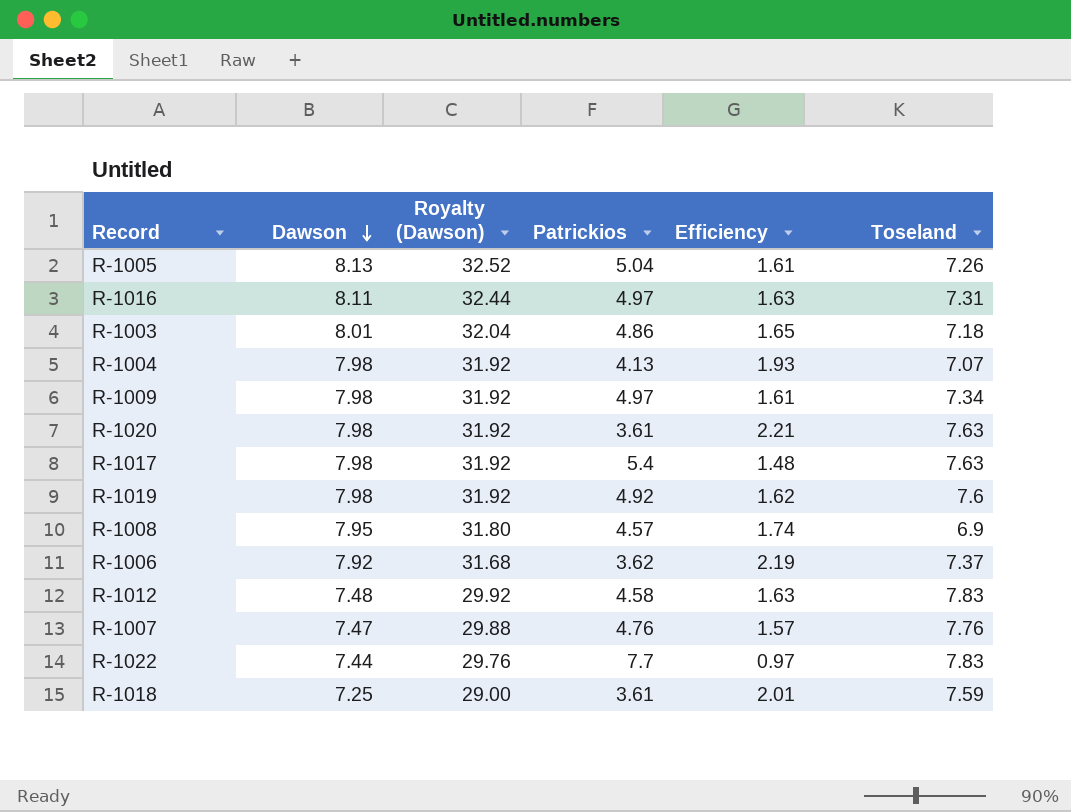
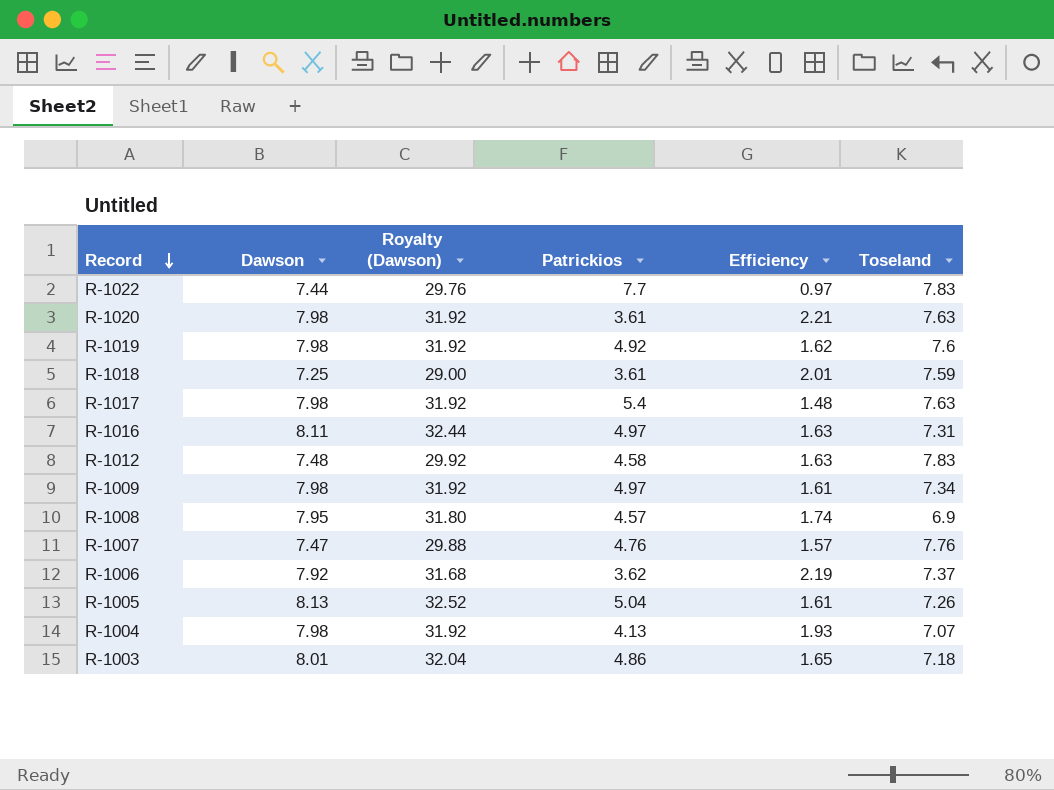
row order: Dawson descending -> Record descending

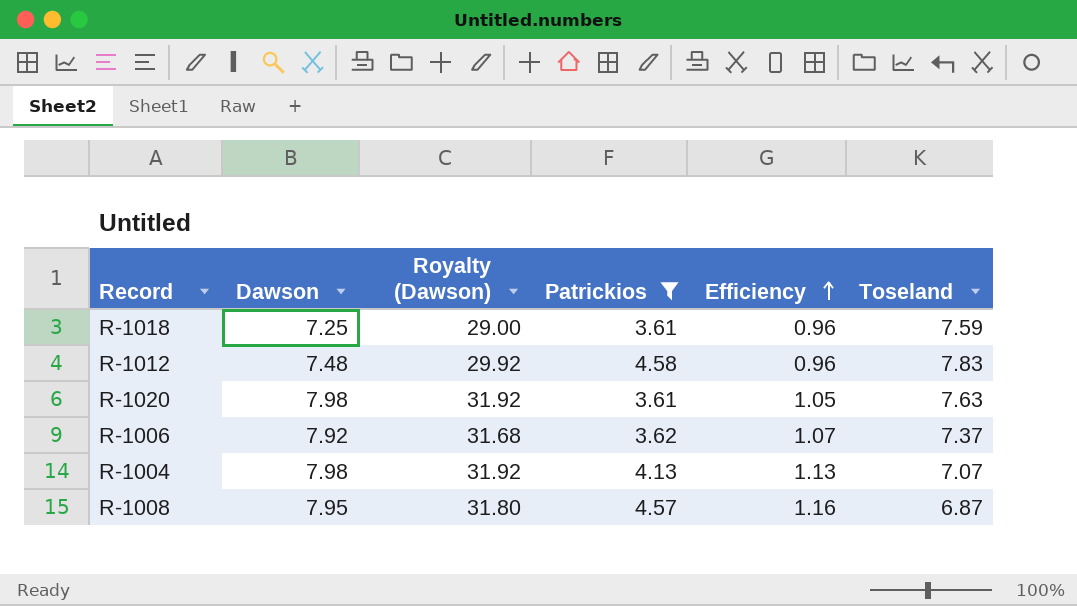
filter: none -> Patrickios <= 4.58
row order: Record descending -> Efficiency ascending
column Efficiency | formula: [Dawson] / [Patrickios] -> [Dawson] / [Toseland]
R-1008 | Toseland: 6.9 -> 6.87

